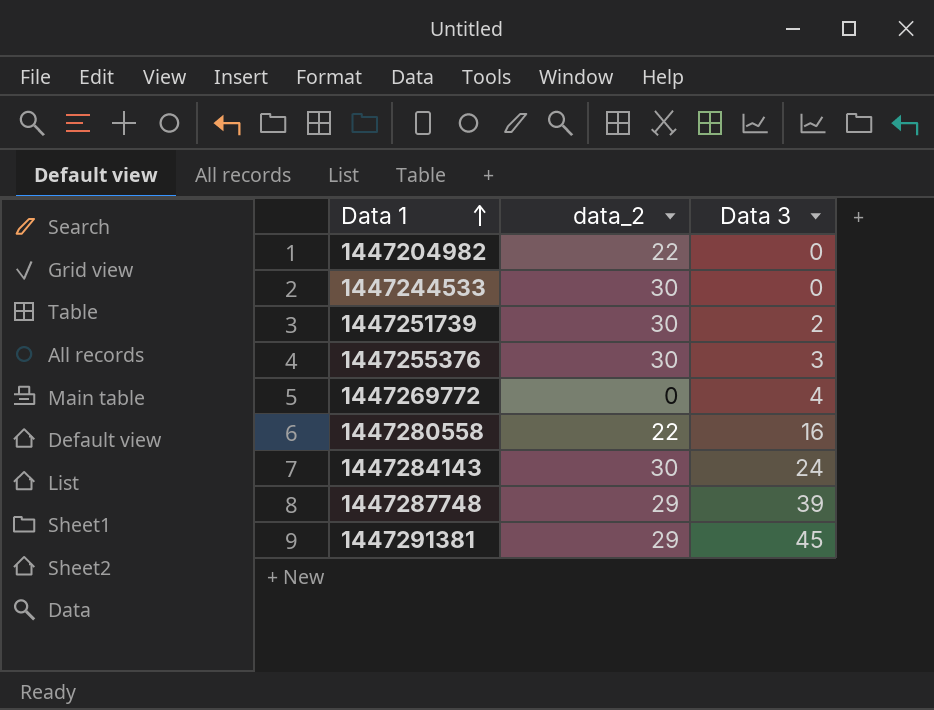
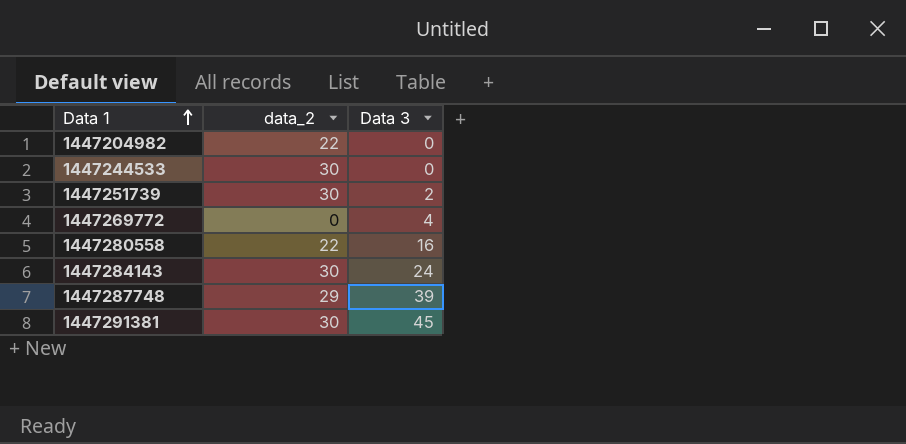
row 1447255376: 30 | 3 -> none
1447291381 | data_2: 29 -> 30

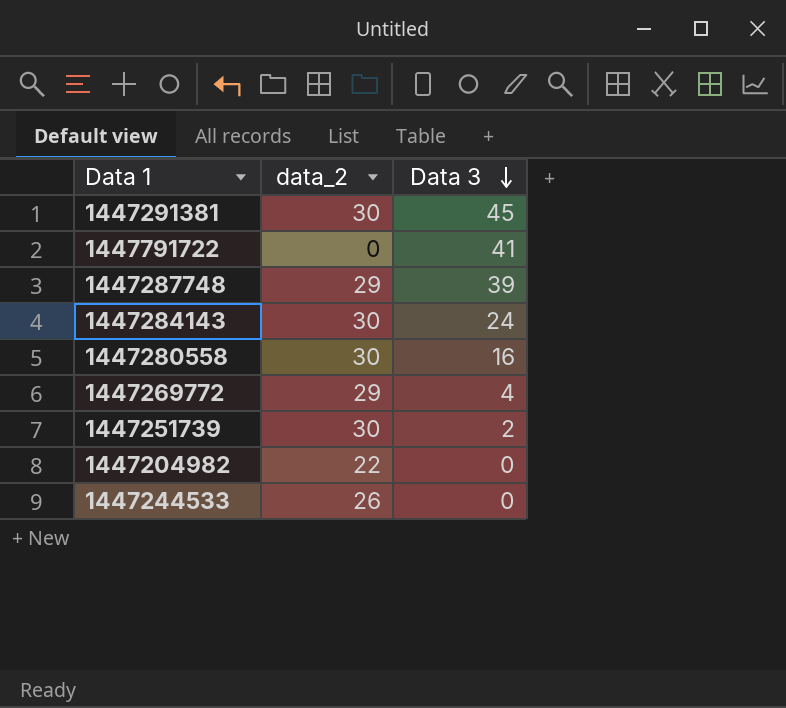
row order: Data 1 ascending -> Data 3 descending
row 1447791722: none -> 0 | 41
1447280558 | data_2: 22 -> 30
1447269772 | data_2: 0 -> 29
1447244533 | data_2: 30 -> 26

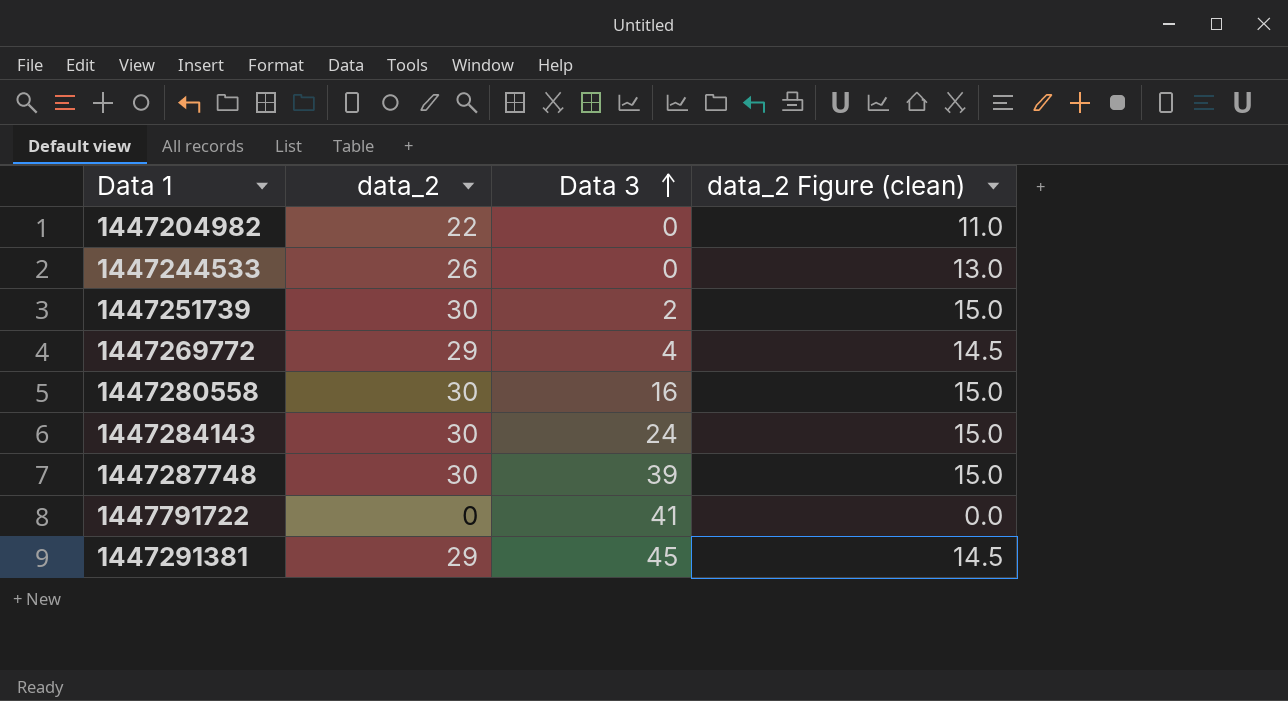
row order: Data 3 descending -> Data 3 ascending
column data_2 Figure (clean) | formula: none -> [data_2] * 0.5
1447287748 | data_2: 29 -> 30
1447291381 | data_2: 30 -> 29

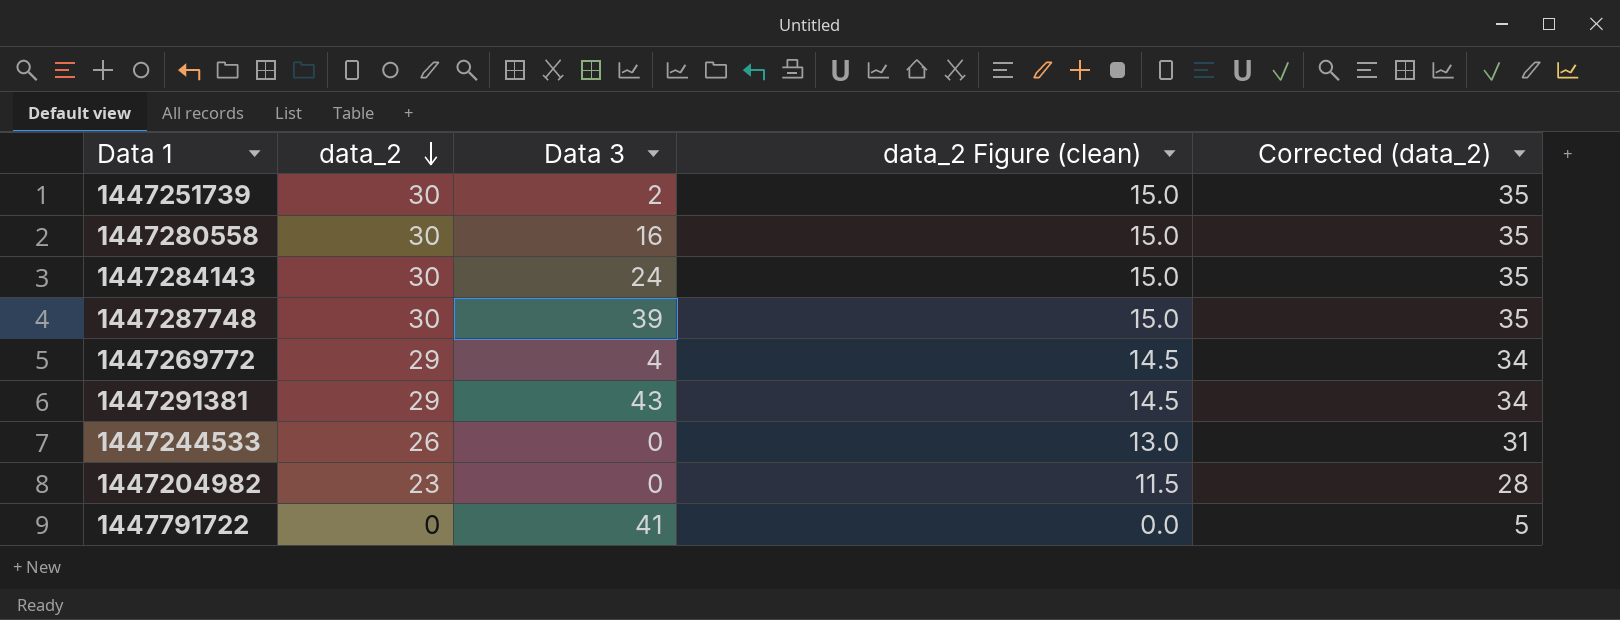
row order: Data 3 ascending -> data_2 descending
column Corrected (data_2) | formula: none -> [data_2] + 5
1447291381 | Data 3: 45 -> 43
1447204982 | data_2: 22 -> 23
1447204982 | data_2 Figure (clean): 11.0 -> 11.5

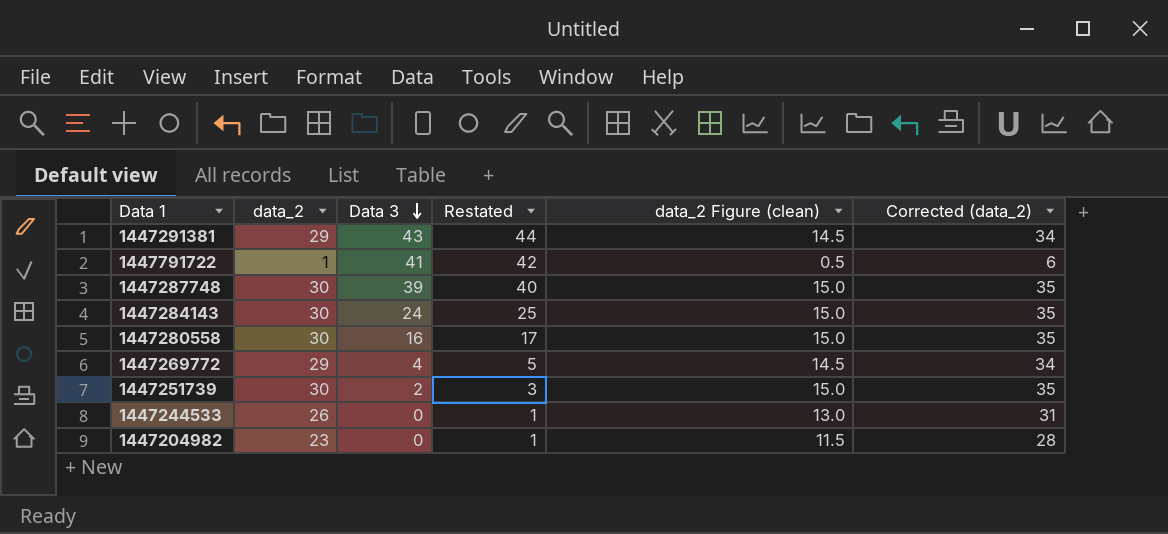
row order: data_2 descending -> Data 3 descending
column Restated | formula: none -> [Data 3] + 1
1447791722 | data_2: 0 -> 1
1447791722 | data_2 Figure (clean): 0.0 -> 0.5
1447791722 | Corrected (data_2): 5 -> 6

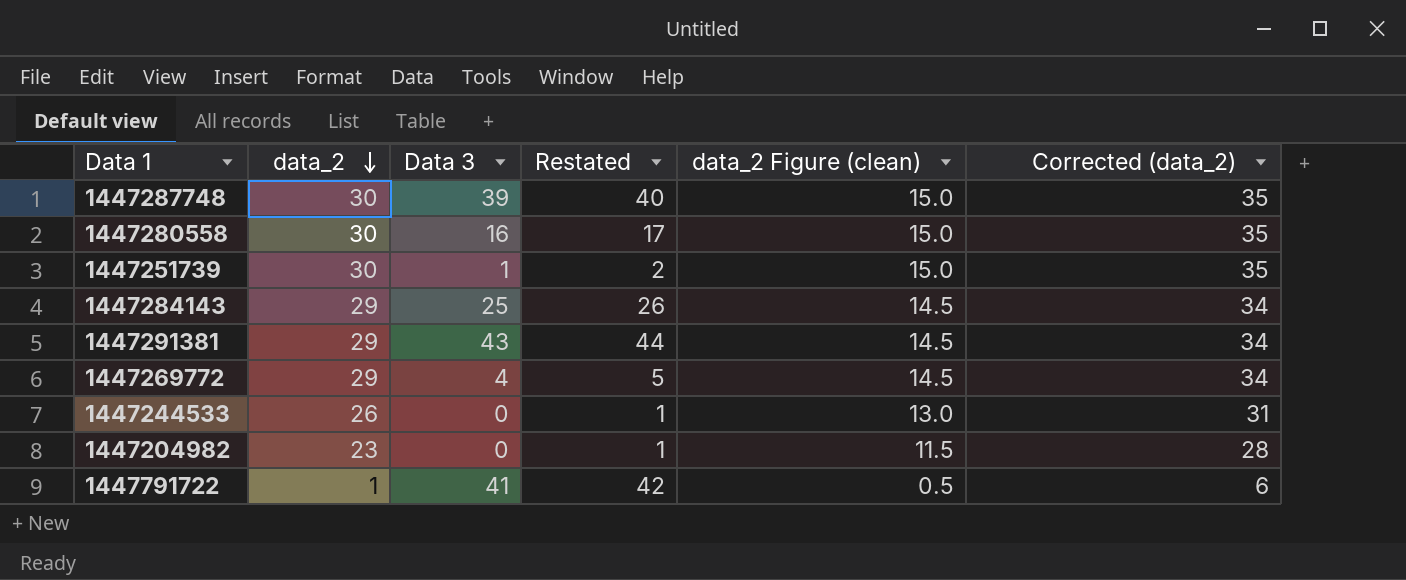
row order: Data 3 descending -> data_2 descending
1447251739 | Data 3: 2 -> 1
1447251739 | Restated: 3 -> 2
1447284143 | data_2: 30 -> 29
1447284143 | Data 3: 24 -> 25
1447284143 | Restated: 25 -> 26
1447284143 | data_2 Figure (clean): 15.0 -> 14.5
1447284143 | Corrected (data_2): 35 -> 34

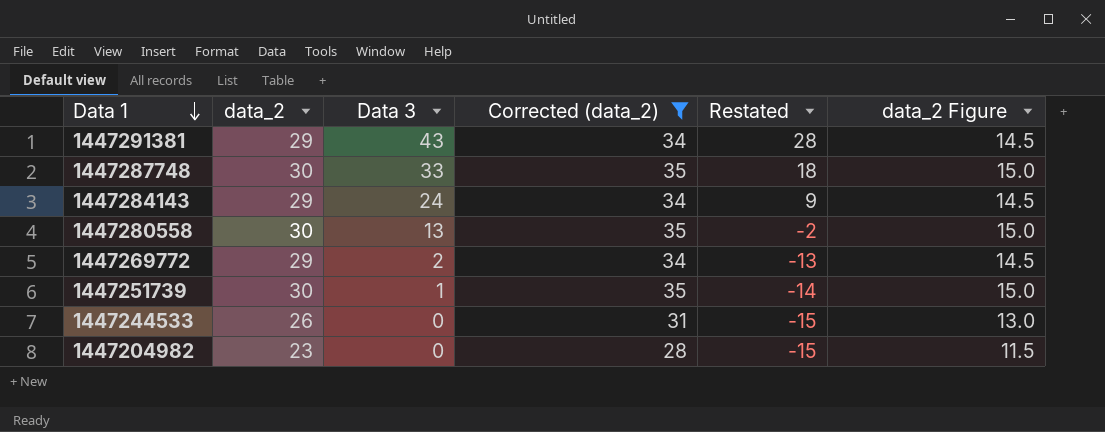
filter: none -> Corrected (data_2) != 6
row order: data_2 descending -> Data 1 descending
column Corrected (data_2) | position: 6 -> 4
column Restated | formula: [Data 3] + 1 -> [Data 3] - 15
column name: data_2 Figure (clean) -> data_2 Figure
1447287748 | Data 3: 39 -> 33
1447284143 | Data 3: 25 -> 24
1447280558 | Data 3: 16 -> 13
1447269772 | Data 3: 4 -> 2

